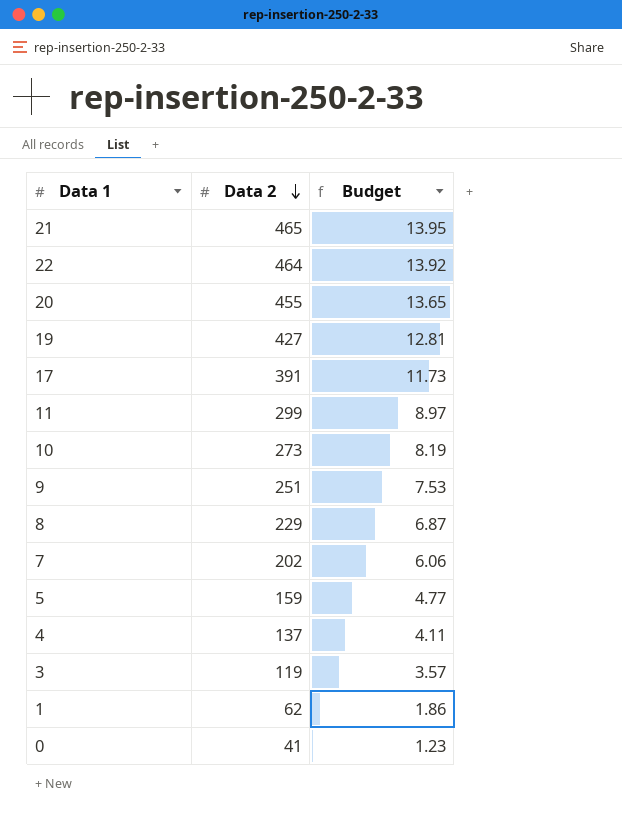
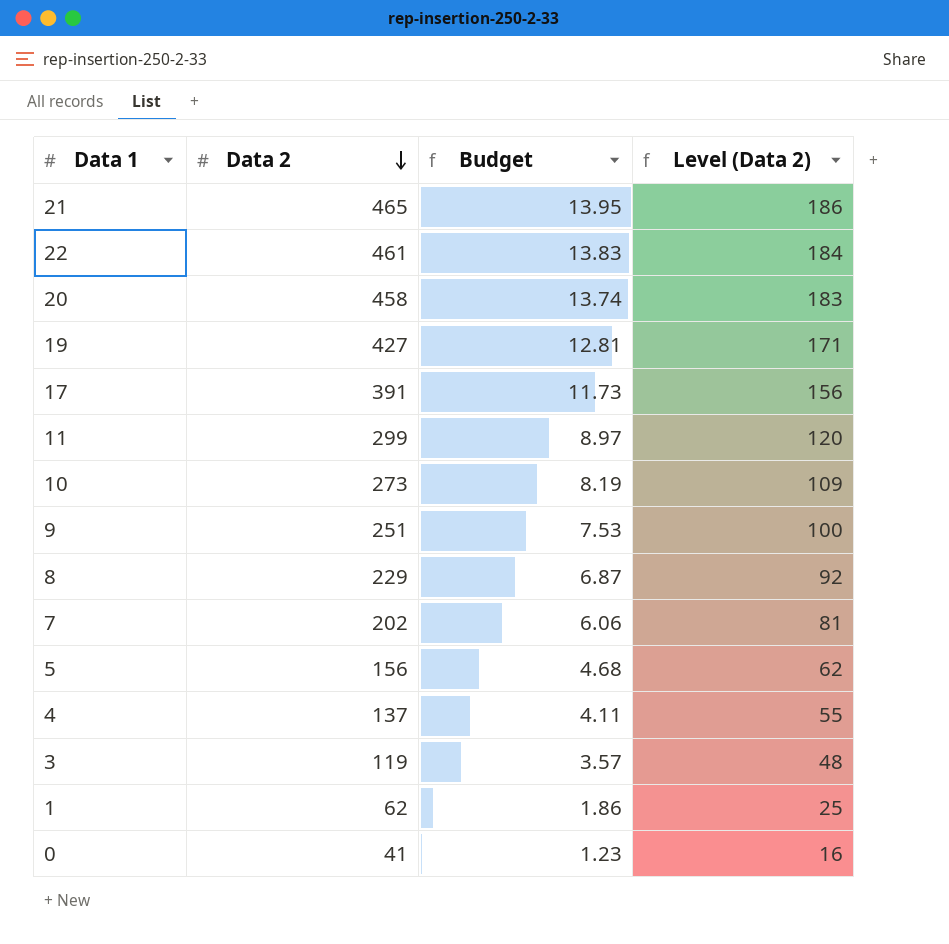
column Level (Data 2) | formula: none -> [Data 2] * 0.4
22 | Data 2: 464 -> 461
22 | Budget: 13.92 -> 13.83
20 | Data 2: 455 -> 458
20 | Budget: 13.65 -> 13.74
5 | Data 2: 159 -> 156
5 | Budget: 4.77 -> 4.68

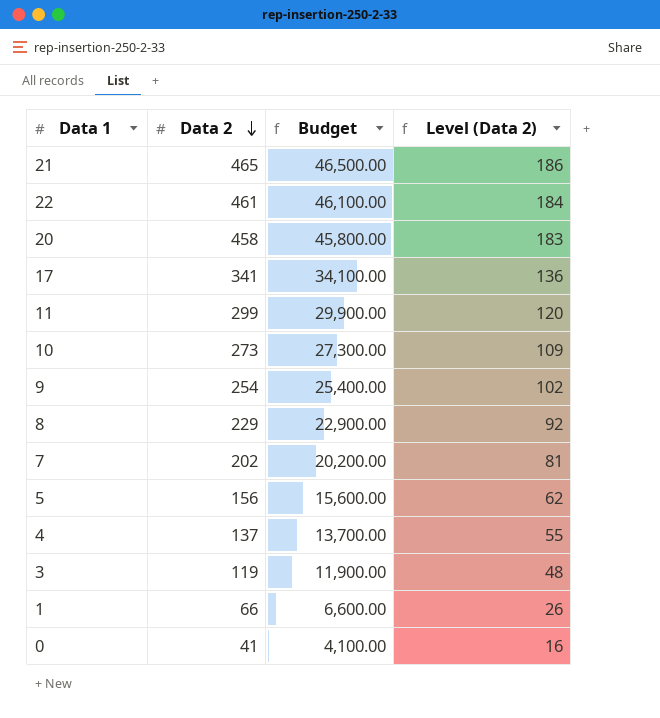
column Budget | formula: [Data 2] * 0.03 -> [Data 2] * 100
row 19: 427 | 12.81 | 171 -> none
17 | Data 2: 391 -> 341
17 | Level (Data 2): 156 -> 136
9 | Data 2: 251 -> 254
9 | Level (Data 2): 100 -> 102
1 | Data 2: 62 -> 66
1 | Level (Data 2): 25 -> 26

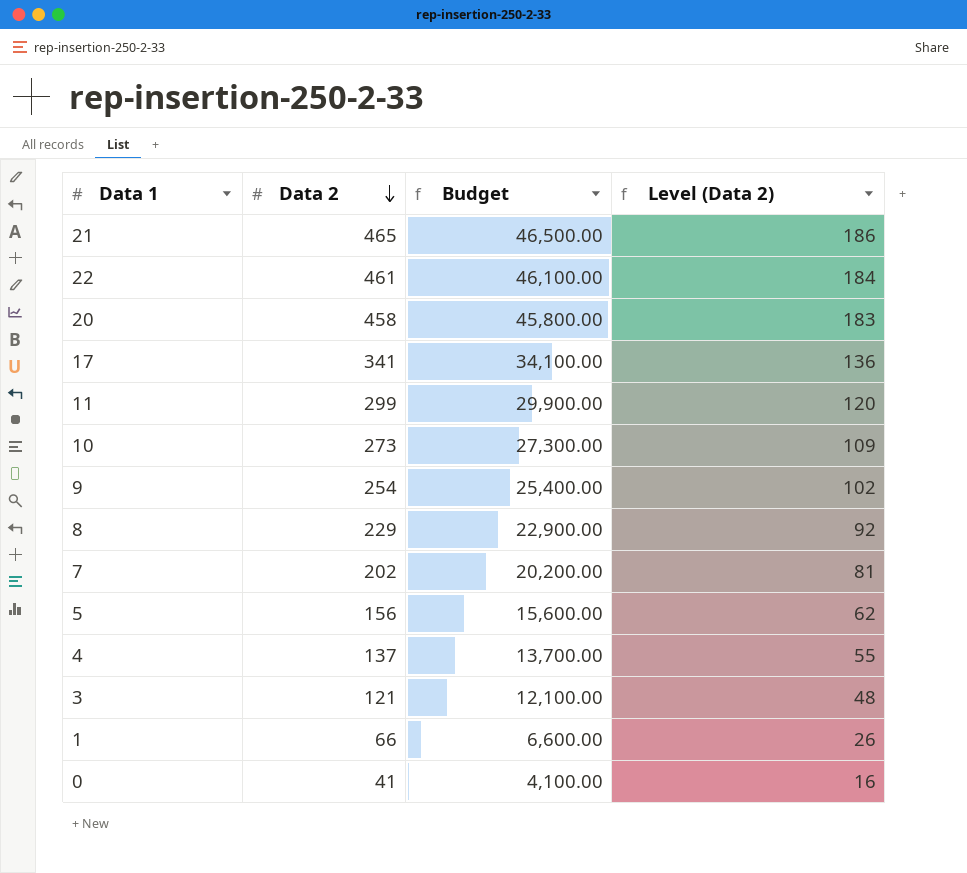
3 | Data 2: 119 -> 121
3 | Budget: 11,900.00 -> 12,100.00

